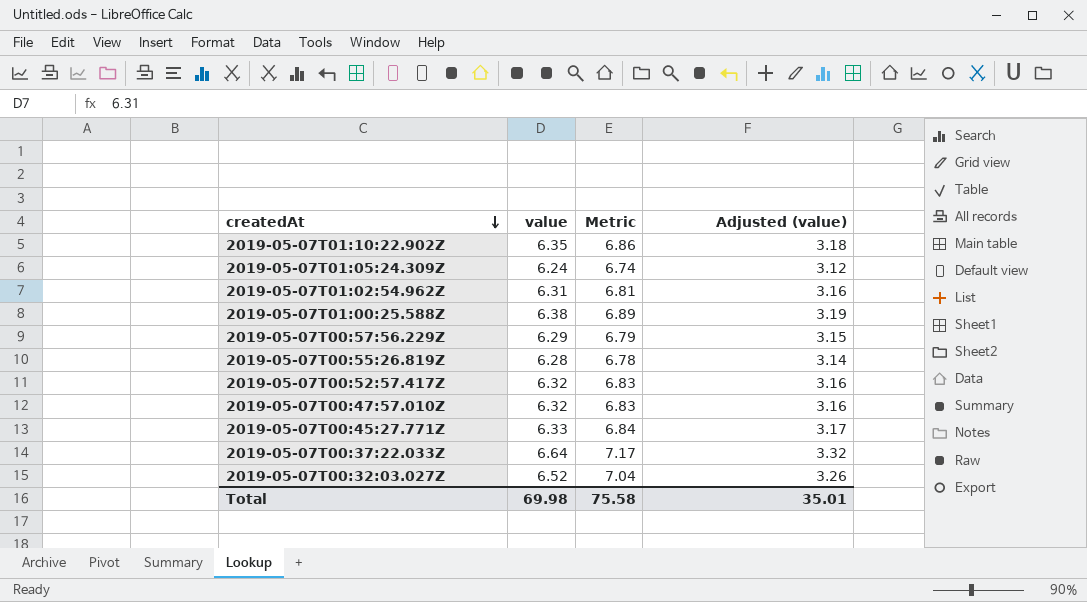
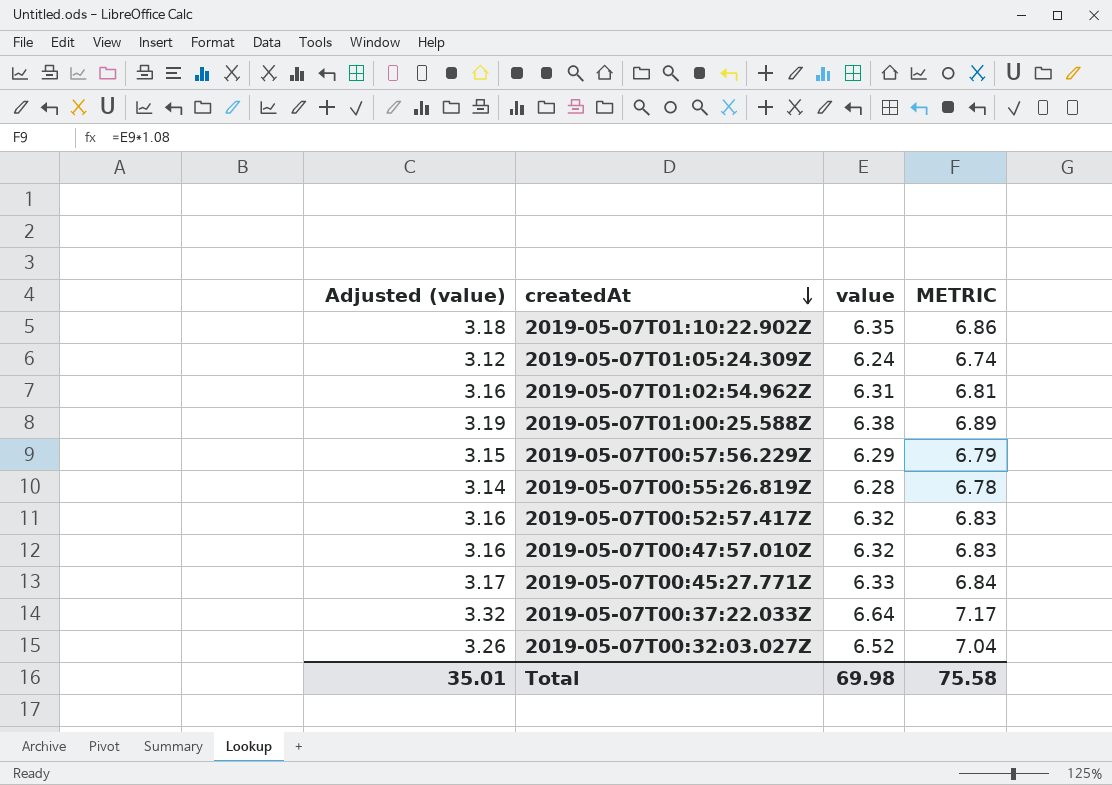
column Adjusted (value) | position: 4 -> 1
column name: Metric -> METRIC

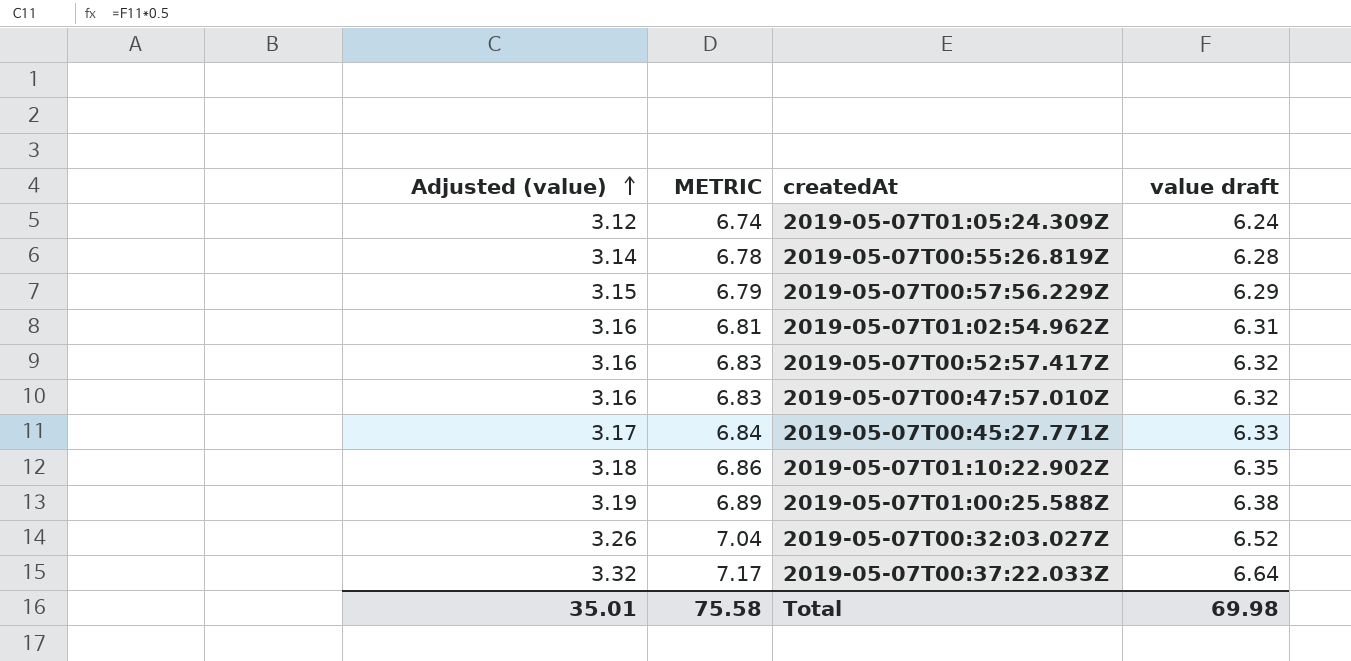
row order: createdAt descending -> Adjusted (value) ascending
column METRIC | position: 4 -> 2
column name: value -> value draft

